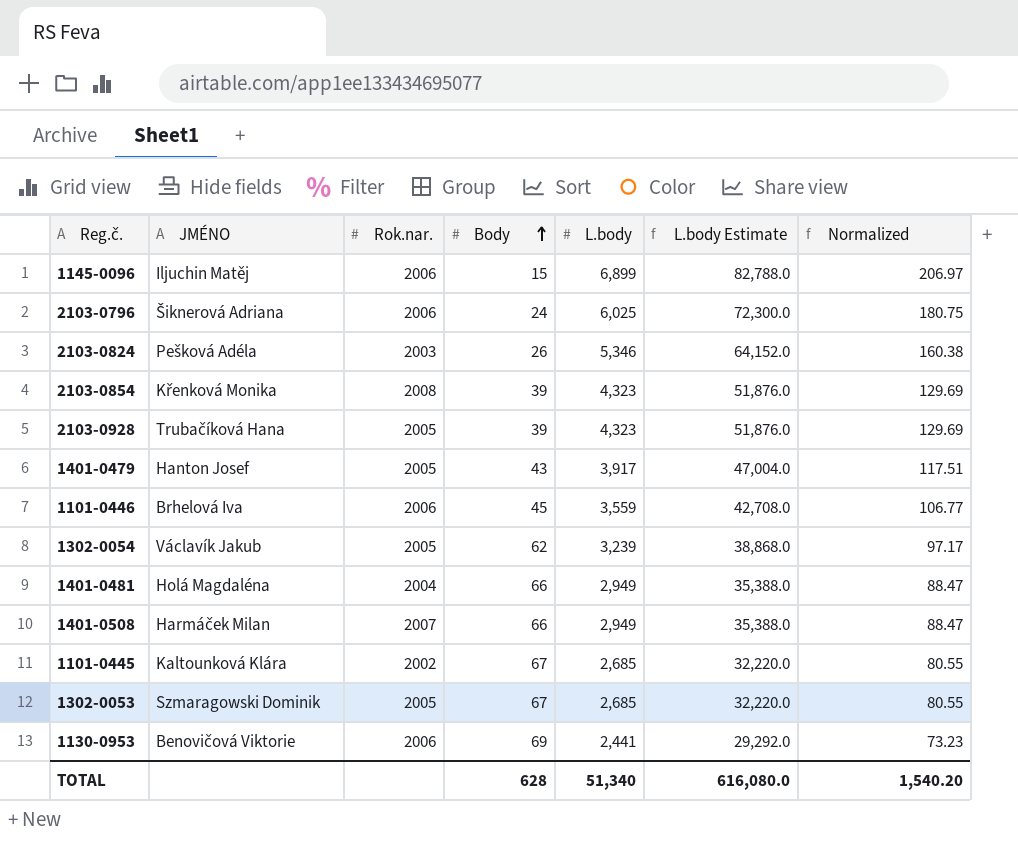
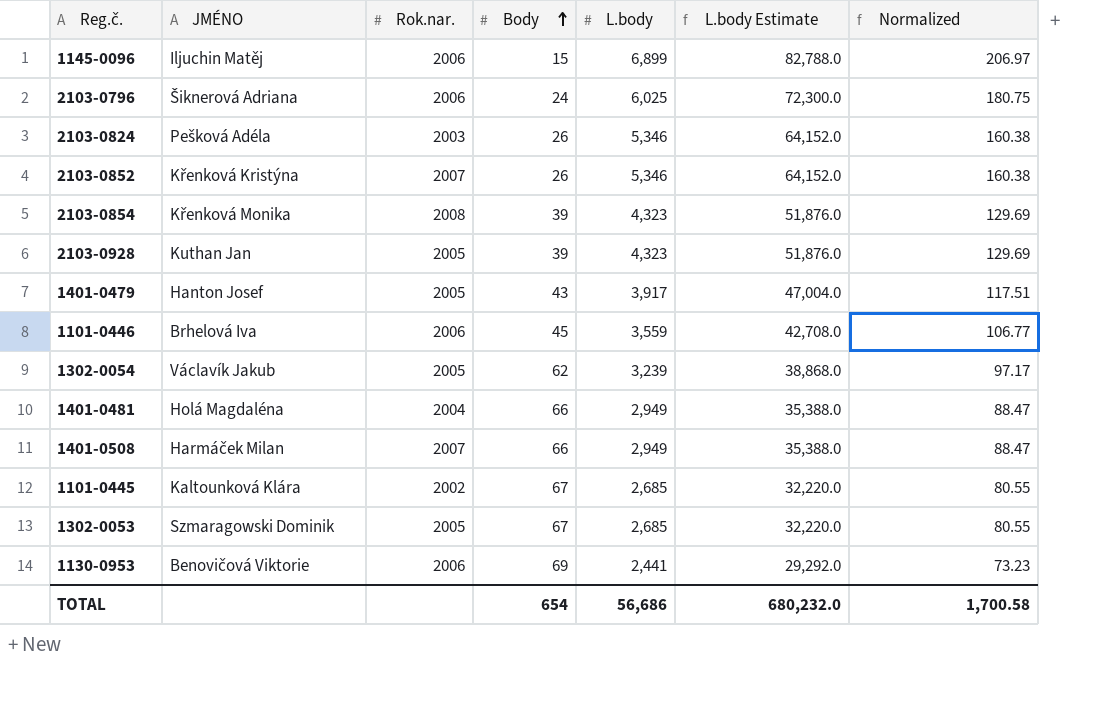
row 2103-0852: none -> Křenková Kristýna | 2007 | 26 | 5,346 | 64,152.0 | 160.38
2103-0928 | JMÉNO: Trubačíková Hana -> Kuthan Jan
TOTAL | Body: 628 -> 654
TOTAL | L.body: 51,340 -> 56,686
TOTAL | L.body Estimate: 616,080.0 -> 680,232.0
TOTAL | Normalized: 1,540.20 -> 1,700.58

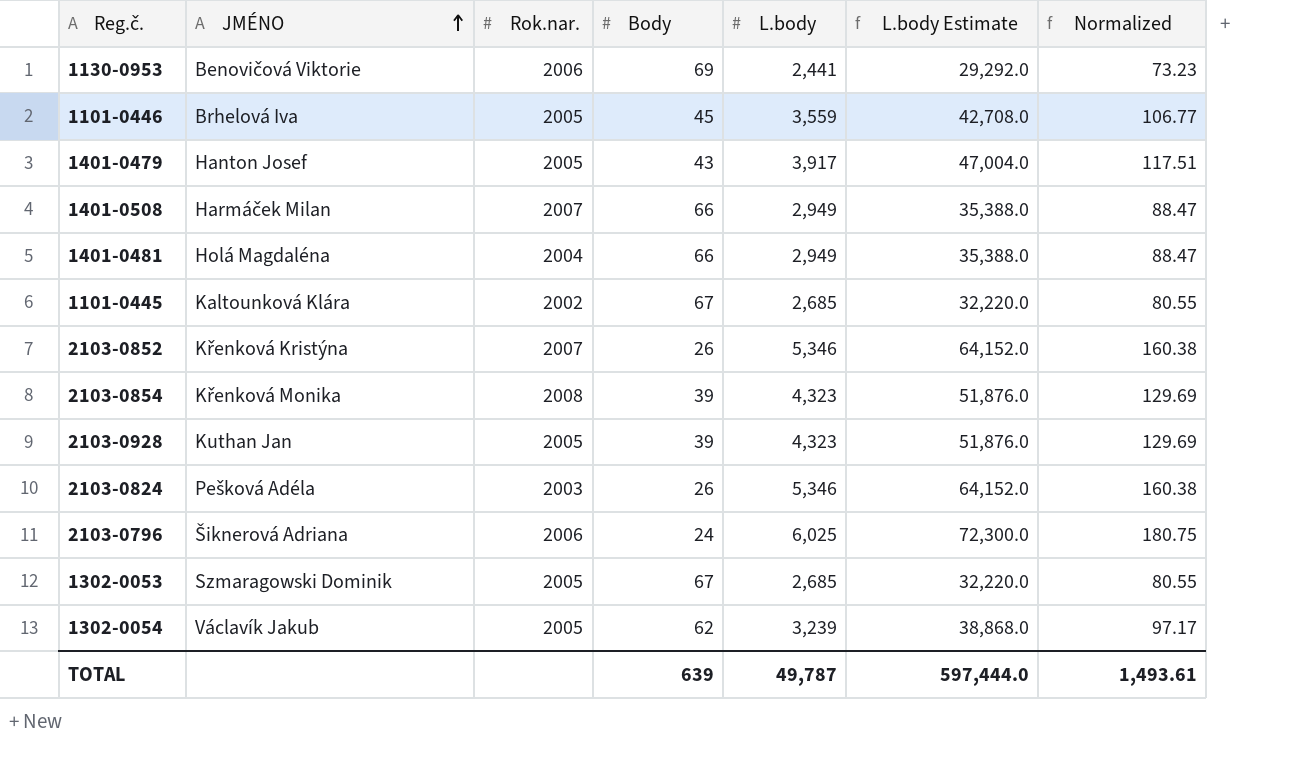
row order: Body ascending -> JMÉNO ascending
row 1145-0096: Iljuchin Matěj | 2006 | 15 | 6,899 | 82,788.0 | 206.97 -> none
1101-0446 | Rok.nar.: 2006 -> 2005
TOTAL | Body: 654 -> 639
TOTAL | L.body: 56,686 -> 49,787
TOTAL | L.body Estimate: 680,232.0 -> 597,444.0
TOTAL | Normalized: 1,700.58 -> 1,493.61

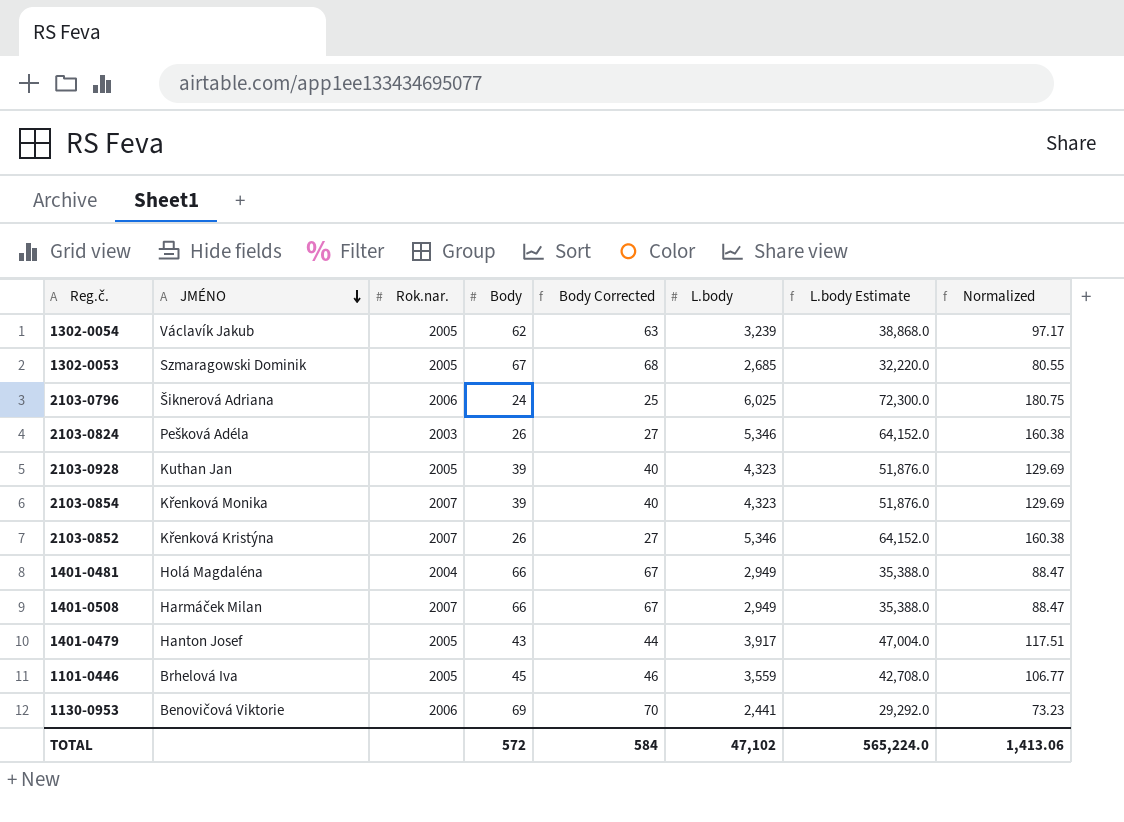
row order: JMÉNO ascending -> JMÉNO descending
column Body Corrected | formula: none -> [Body] + 1
row 1101-0445: Kaltounková Klára | 2002 | 67 | 2,685 | 32,220.0 | 80.55 -> none
2103-0854 | Rok.nar.: 2008 -> 2007
TOTAL | Body: 639 -> 572
TOTAL | L.body: 49,787 -> 47,102
TOTAL | L.body Estimate: 597,444.0 -> 565,224.0
TOTAL | Normalized: 1,493.61 -> 1,413.06

